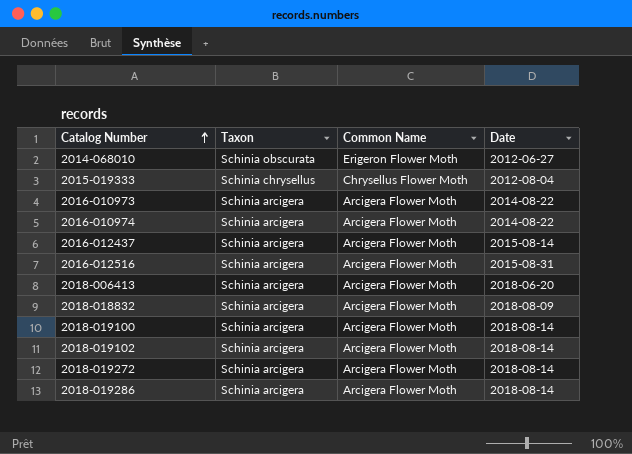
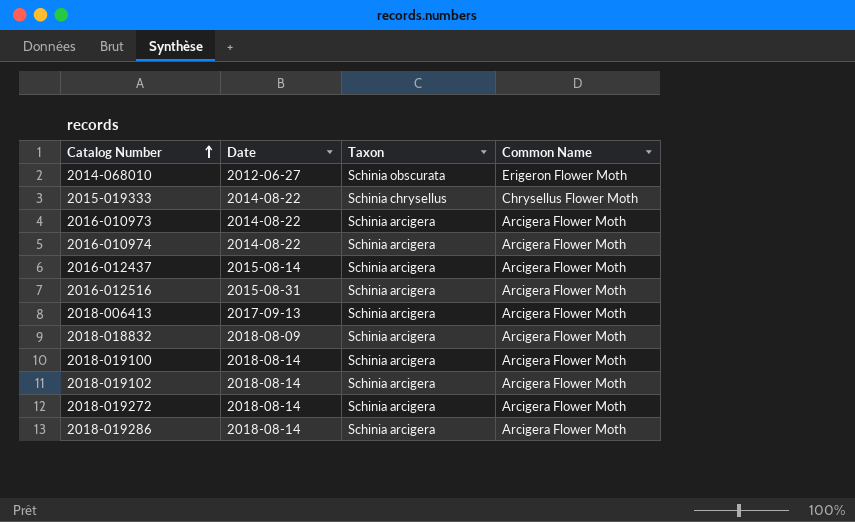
column Date | position: 4 -> 2
2015-019333 | Date: 2012-08-04 -> 2014-08-22
2018-006413 | Date: 2018-06-20 -> 2017-09-13

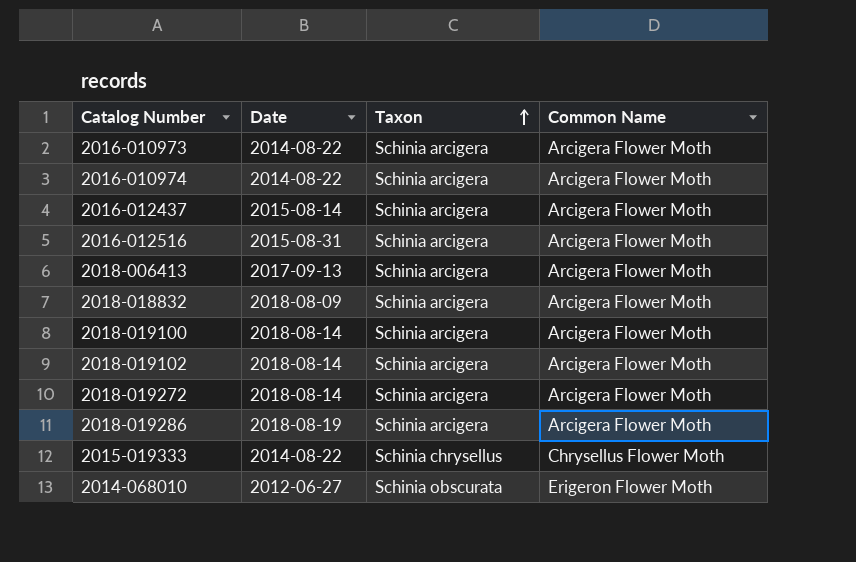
row order: Catalog Number ascending -> Taxon ascending
2018-019286 | Date: 2018-08-14 -> 2018-08-19

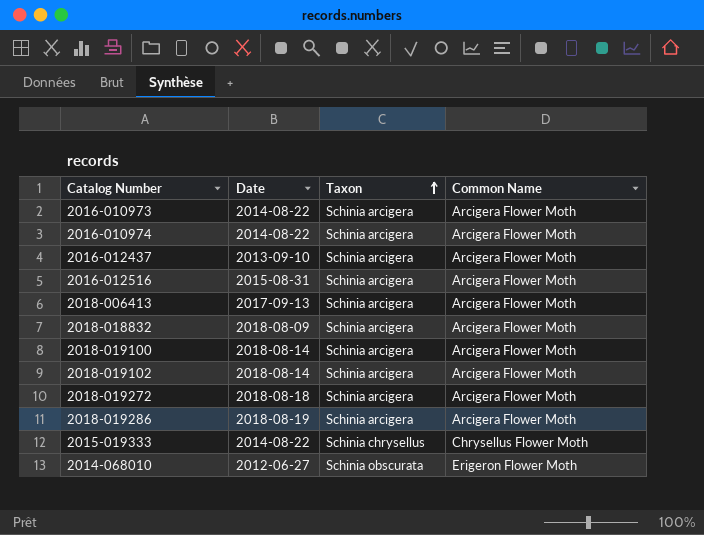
2016-012437 | Date: 2015-08-14 -> 2013-09-10
2018-019272 | Date: 2018-08-14 -> 2018-08-18

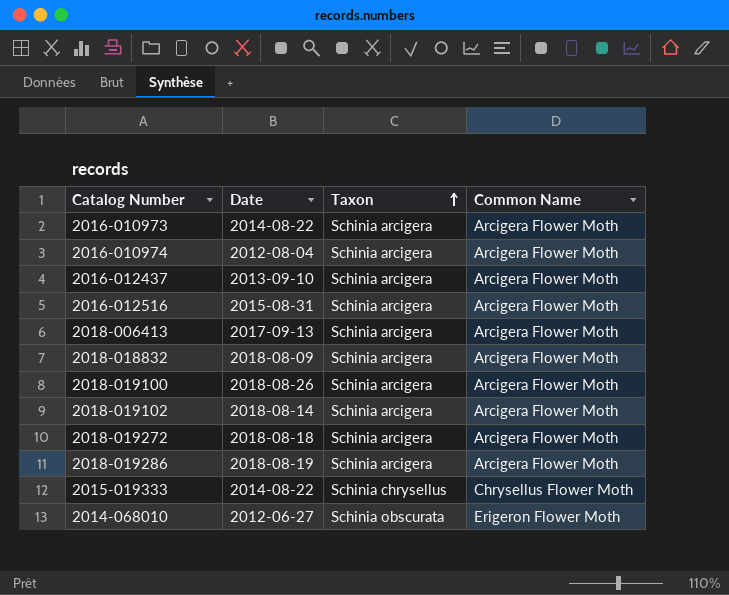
2016-010974 | Date: 2014-08-22 -> 2012-08-04
2018-019100 | Date: 2018-08-14 -> 2018-08-26

